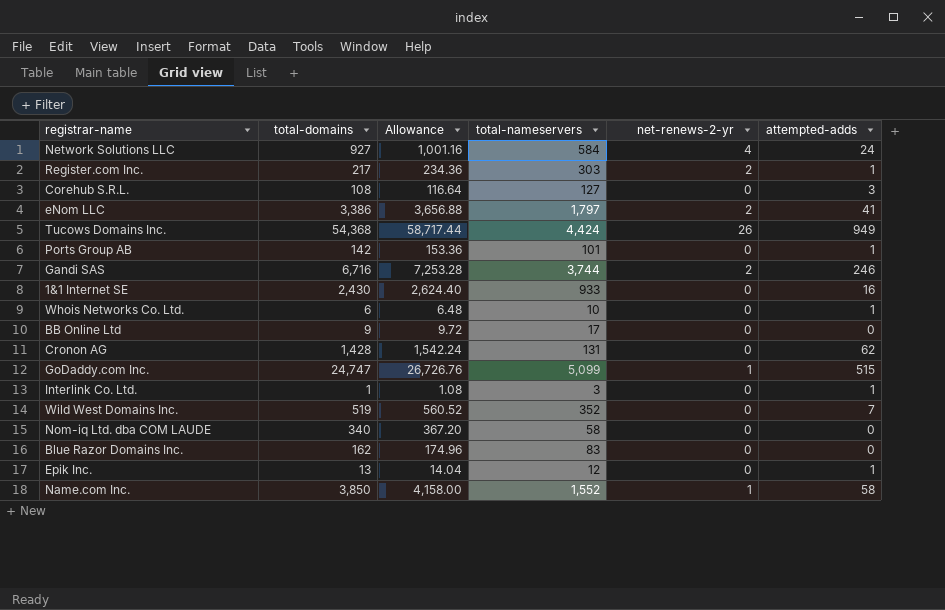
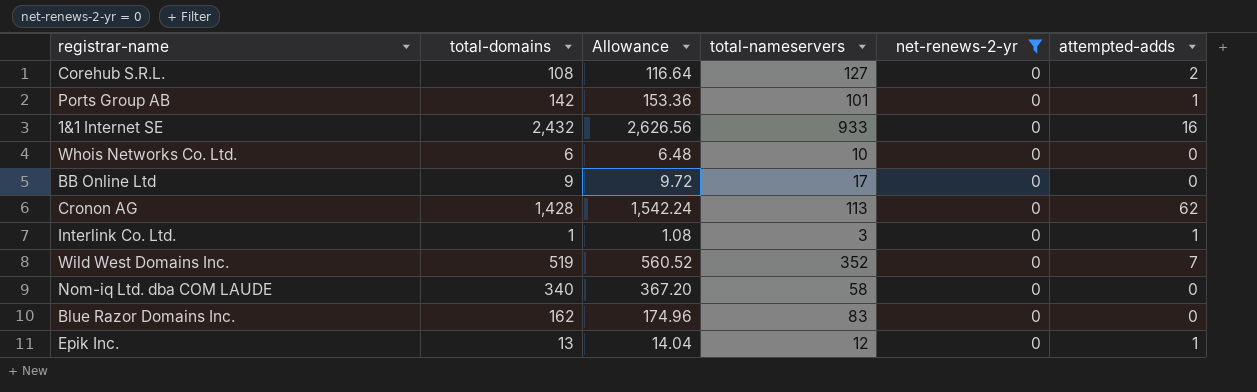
filter: none -> net-renews-2-yr = 0
Corehub S.R.L. | attempted-adds: 3 -> 2
1&1 Internet SE | total-domains: 2,430 -> 2,432
1&1 Internet SE | Allowance: 2,624.40 -> 2,626.56
Whois Networks Co. Ltd. | attempted-adds: 1 -> 0
Cronon AG | total-nameservers: 131 -> 113

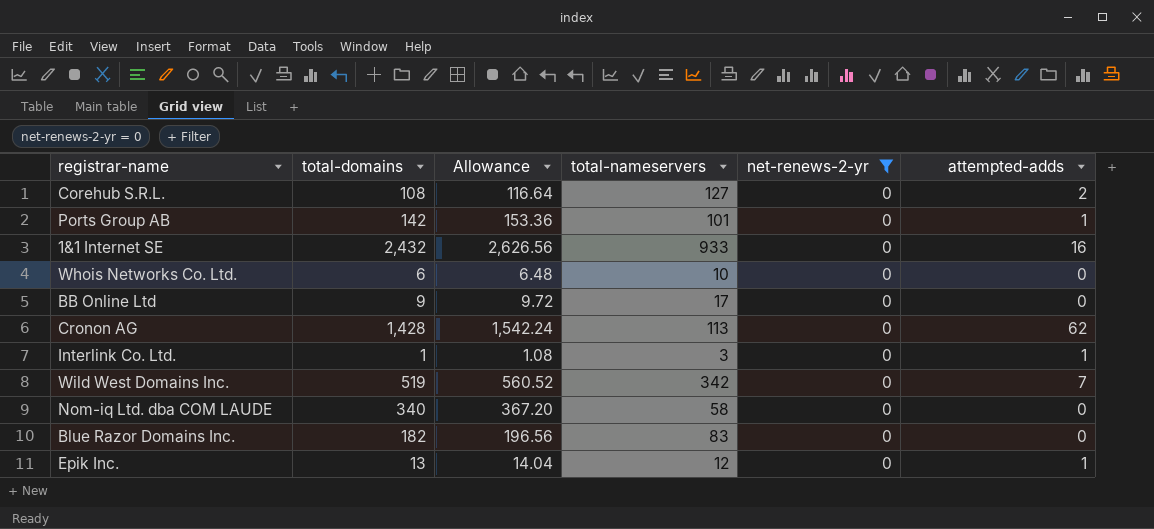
Wild West Domains Inc. | total-nameservers: 352 -> 342
Blue Razor Domains Inc. | total-domains: 162 -> 182
Blue Razor Domains Inc. | Allowance: 174.96 -> 196.56

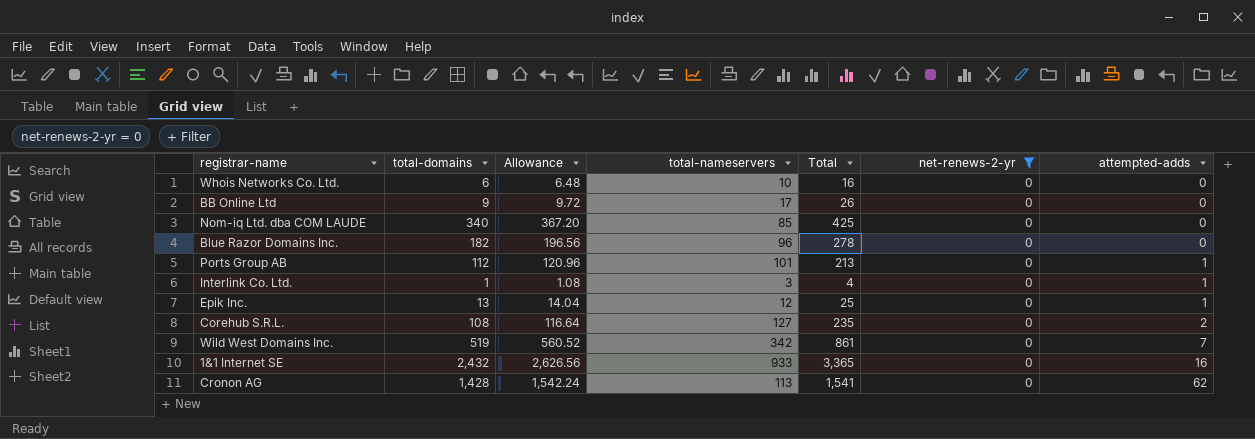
row order: none -> attempted-adds ascending
column Total | formula: none -> [total-domains] + [total-nameservers]
Nom-iq Ltd. dba COM LAUDE | total-nameservers: 58 -> 85
Blue Razor Domains Inc. | total-nameservers: 83 -> 96
Ports Group AB | total-domains: 142 -> 112
Ports Group AB | Allowance: 153.36 -> 120.96

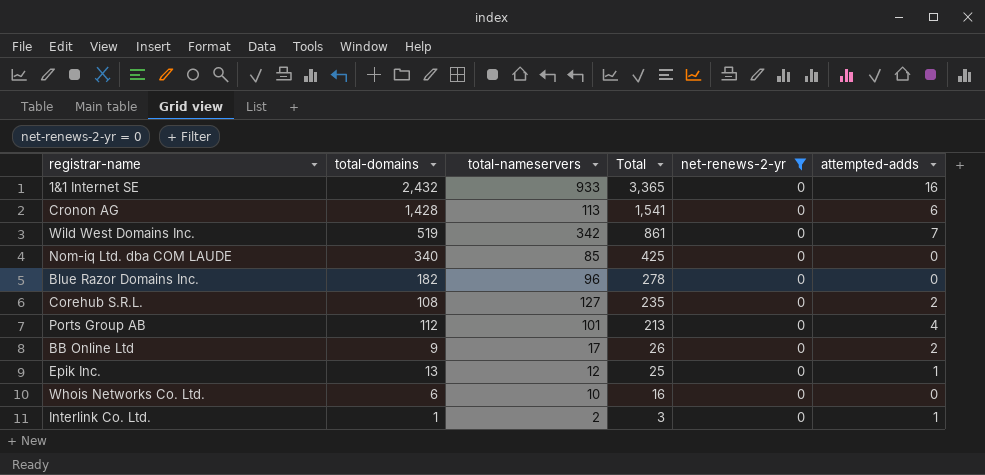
row order: attempted-adds ascending -> Total descending
column Allowance | formula: [total-domains] * 1.08 -> none
Cronon AG | attempted-adds: 62 -> 6
Ports Group AB | attempted-adds: 1 -> 4
BB Online Ltd | attempted-adds: 0 -> 2
Interlink Co. Ltd. | total-nameservers: 3 -> 2
Interlink Co. Ltd. | Total: 4 -> 3

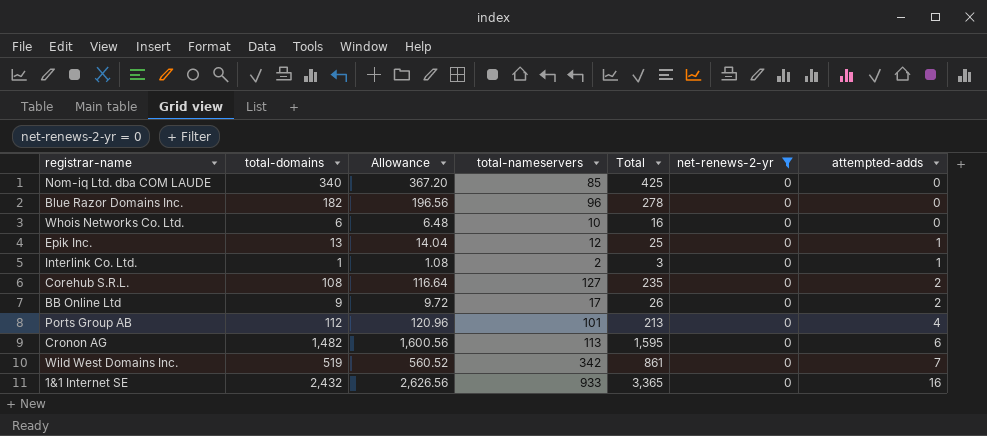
row order: Total descending -> attempted-adds ascending
column Allowance | formula: none -> [total-domains] * 1.08
Cronon AG | total-domains: 1,428 -> 1,482
Cronon AG | Total: 1,541 -> 1,595

